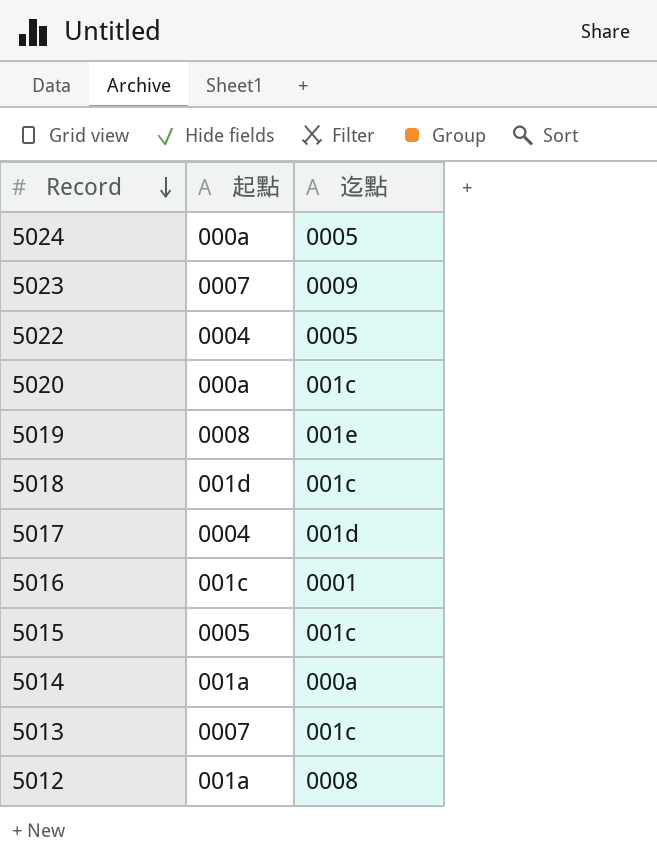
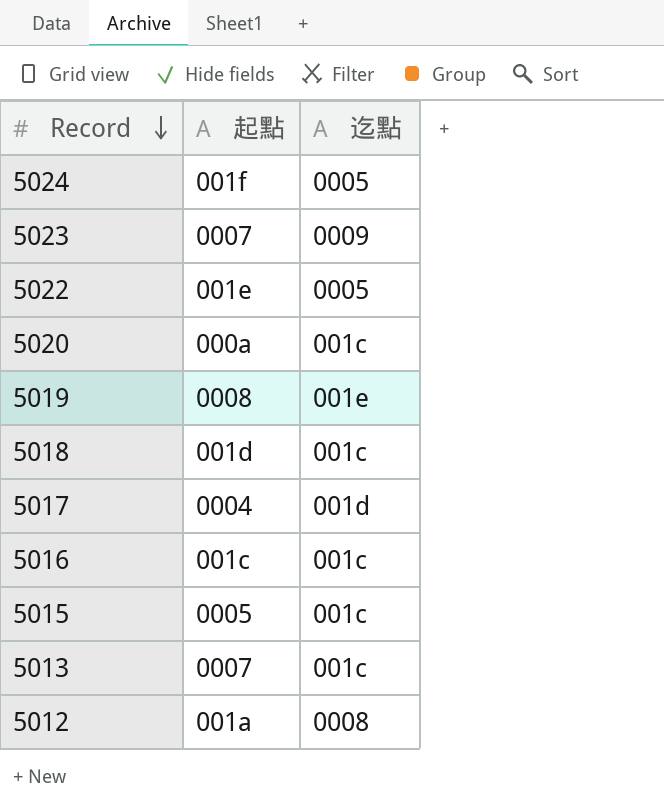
row 5014: 001a | 000a -> none
5024 | 起點: 000a -> 001f
5022 | 起點: 0004 -> 001e
5016 | 迄點: 0001 -> 001c

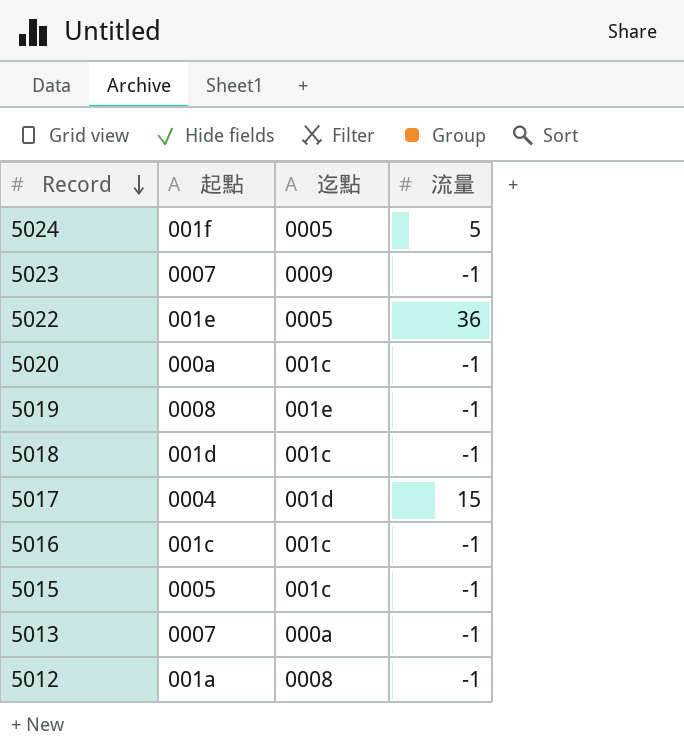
column 流量 | position: none -> 4
5013 | 迄點: 001c -> 000a

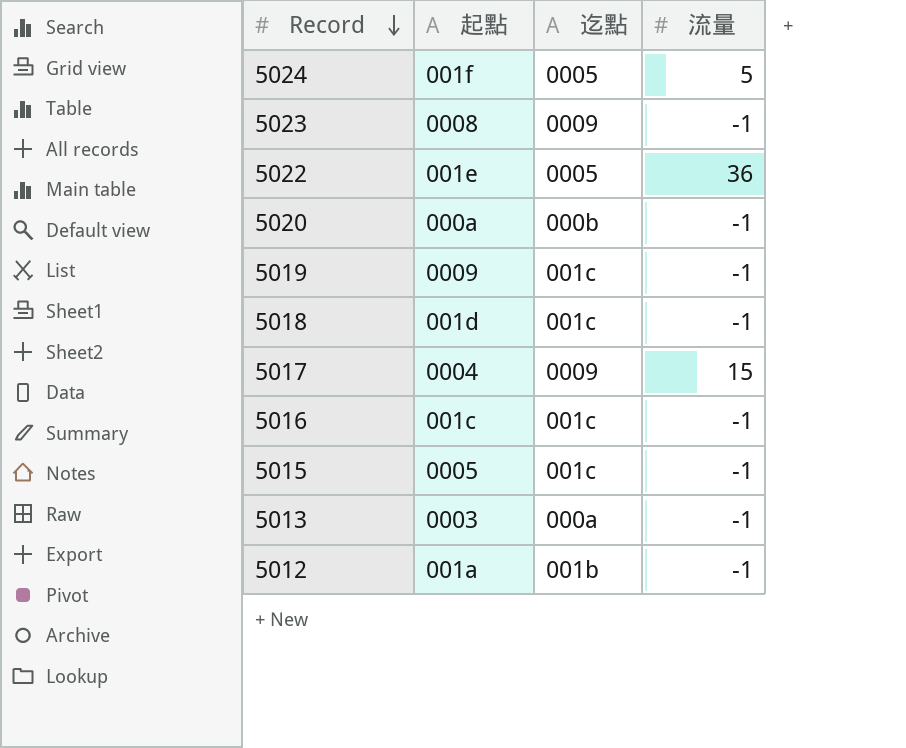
5023 | 起點: 0007 -> 0008
5020 | 迄點: 001c -> 000b
5019 | 起點: 0008 -> 0009
5019 | 迄點: 001e -> 001c
5017 | 迄點: 001d -> 0009
5013 | 起點: 0007 -> 0003
5012 | 迄點: 0008 -> 001b

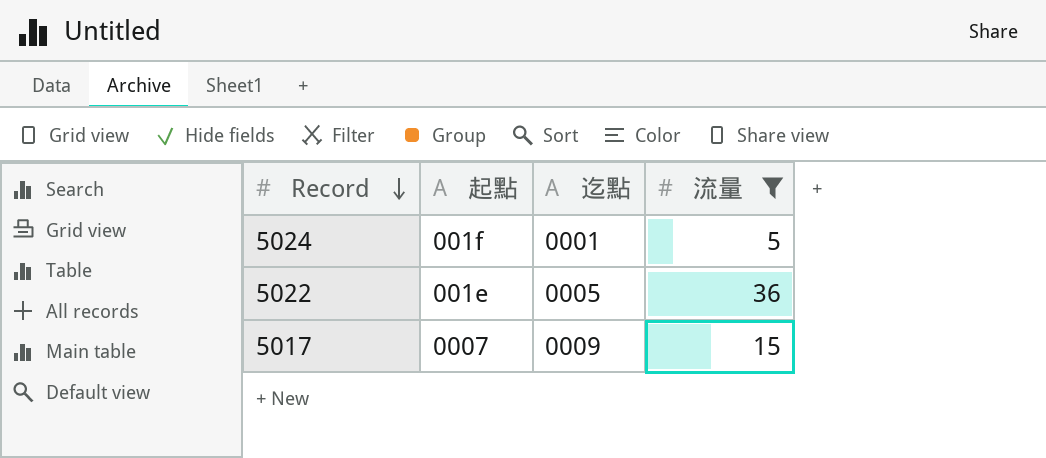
filter: none -> 流量 != -1
5024 | 迄點: 0005 -> 0001
5017 | 起點: 0004 -> 0007

